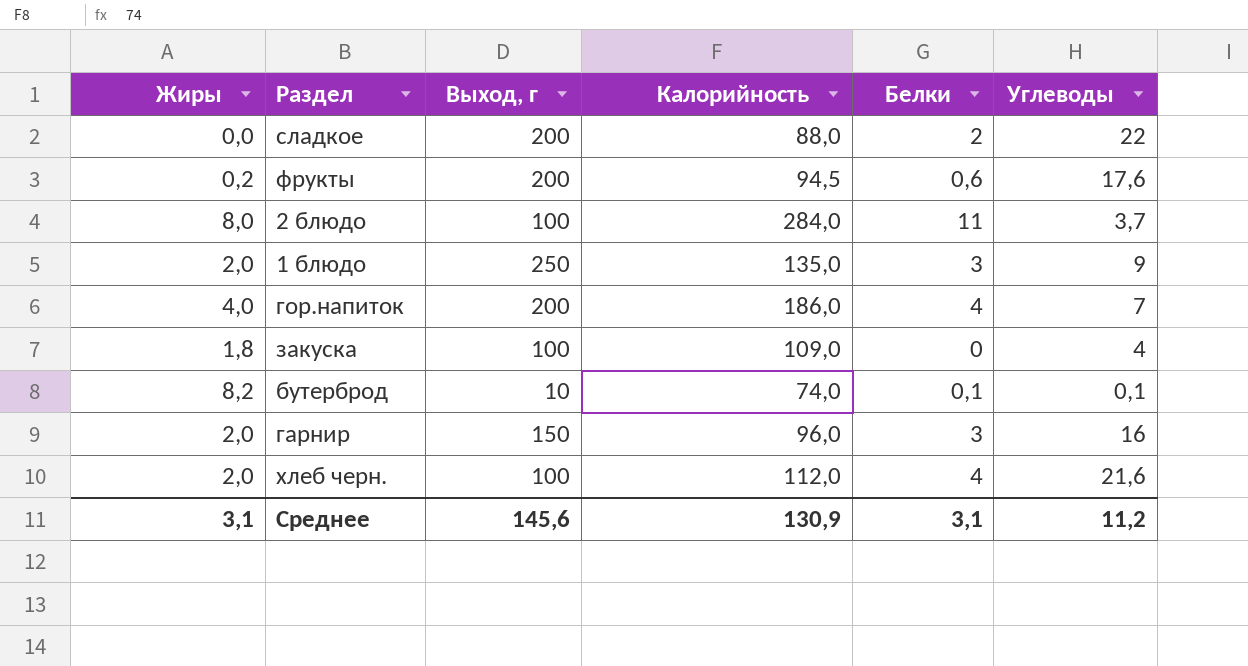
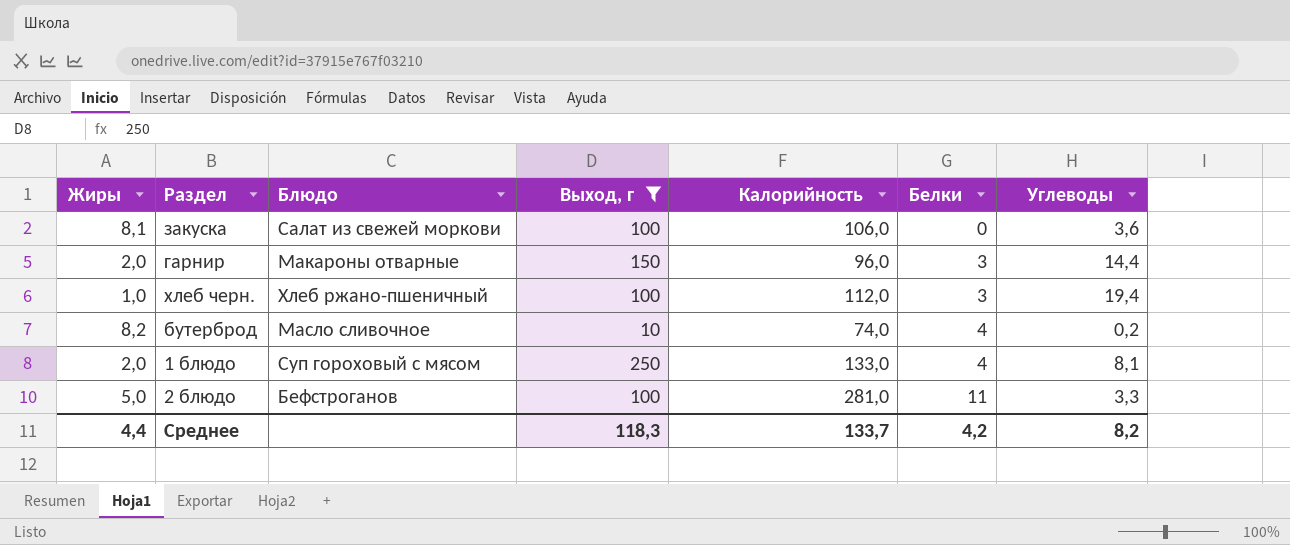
filter: none -> Выход, г != 200
row order: none -> Белки ascending
column Блюдо | position: none -> 3
закуска | Жиры: 1,8 -> 8,1
закуска | Калорийность: 109,0 -> 106,0
закуска | Углеводы: 4 -> 3,6
гарнир | Углеводы: 16 -> 14,4
хлеб черн. | Жиры: 2,0 -> 1,0
хлеб черн. | Белки: 4 -> 3
хлеб черн. | Углеводы: 21,6 -> 19,4
бутерброд | Белки: 0,1 -> 4
бутерброд | Углеводы: 0,1 -> 0,2
1 блюдо | Калорийность: 135,0 -> 133,0
1 блюдо | Белки: 3 -> 4
1 блюдо | Углеводы: 9 -> 8,1
2 блюдо | Жиры: 8,0 -> 5,0
2 блюдо | Калорийность: 284,0 -> 281,0
2 блюдо | Углеводы: 3,7 -> 3,3
Среднее | Жиры: 3,1 -> 4,4
Среднее | Выход, г: 145,6 -> 118,3
Среднее | Калорийность: 130,9 -> 133,7
Среднее | Белки: 3,1 -> 4,2
Среднее | Углеводы: 11,2 -> 8,2

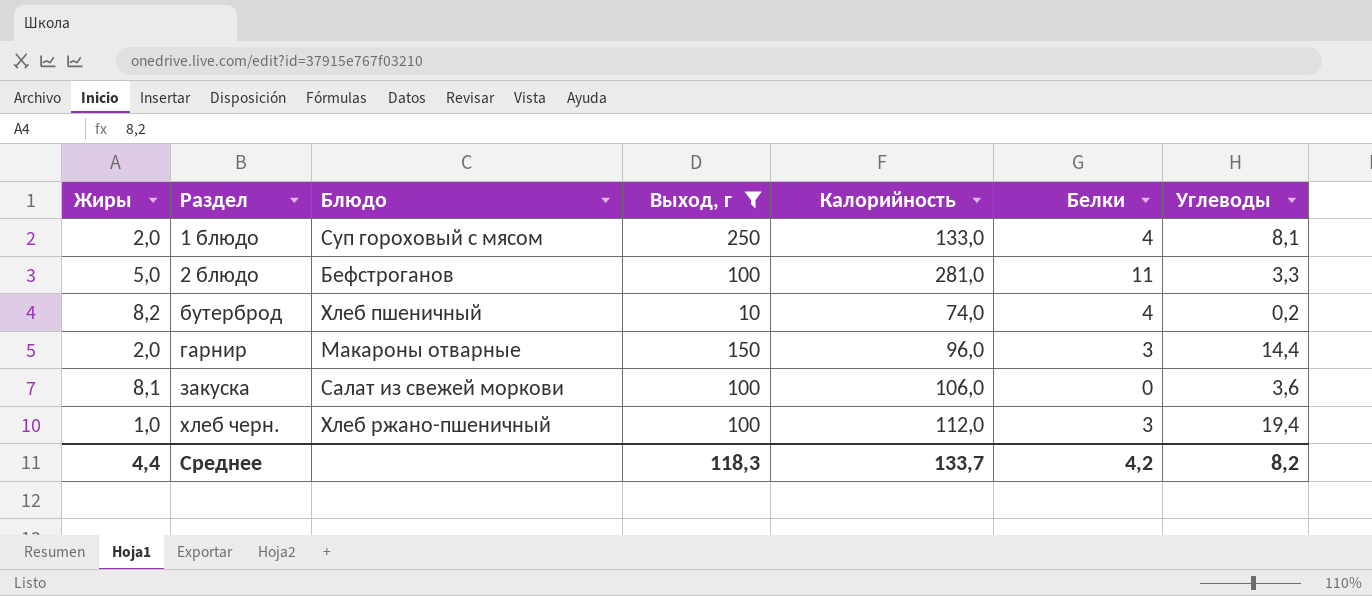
row order: Белки ascending -> Раздел ascending
бутерброд | Блюдо: Масло сливочное -> Хлеб пшеничный

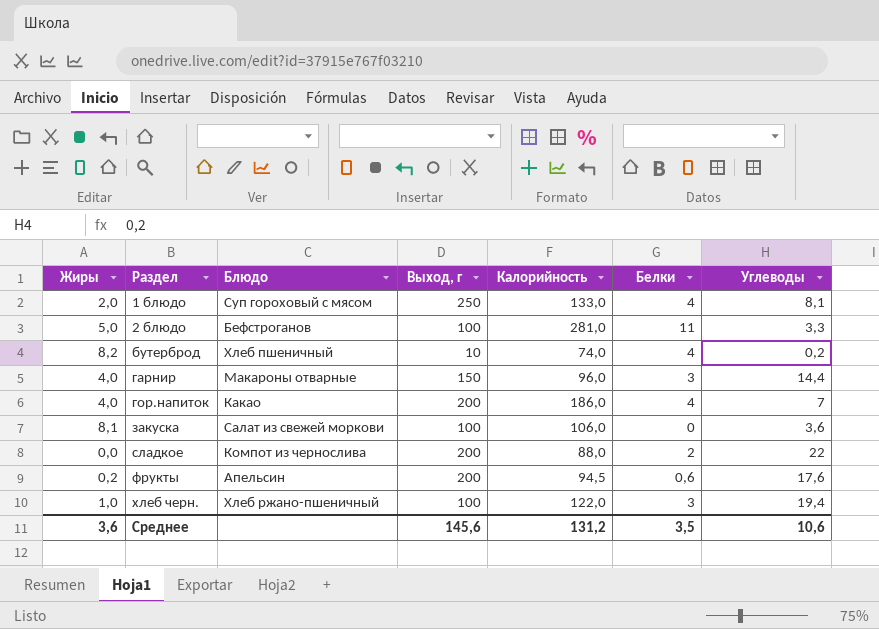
filter: Выход, г != 200 -> none
гарнир | Жиры: 2,0 -> 4,0
хлеб черн. | Калорийность: 112,0 -> 122,0
Среднее | Жиры: 4,4 -> 3,6
Среднее | Выход, г: 118,3 -> 145,6
Среднее | Калорийность: 133,7 -> 131,2
Среднее | Белки: 4,2 -> 3,5
Среднее | Углеводы: 8,2 -> 10,6

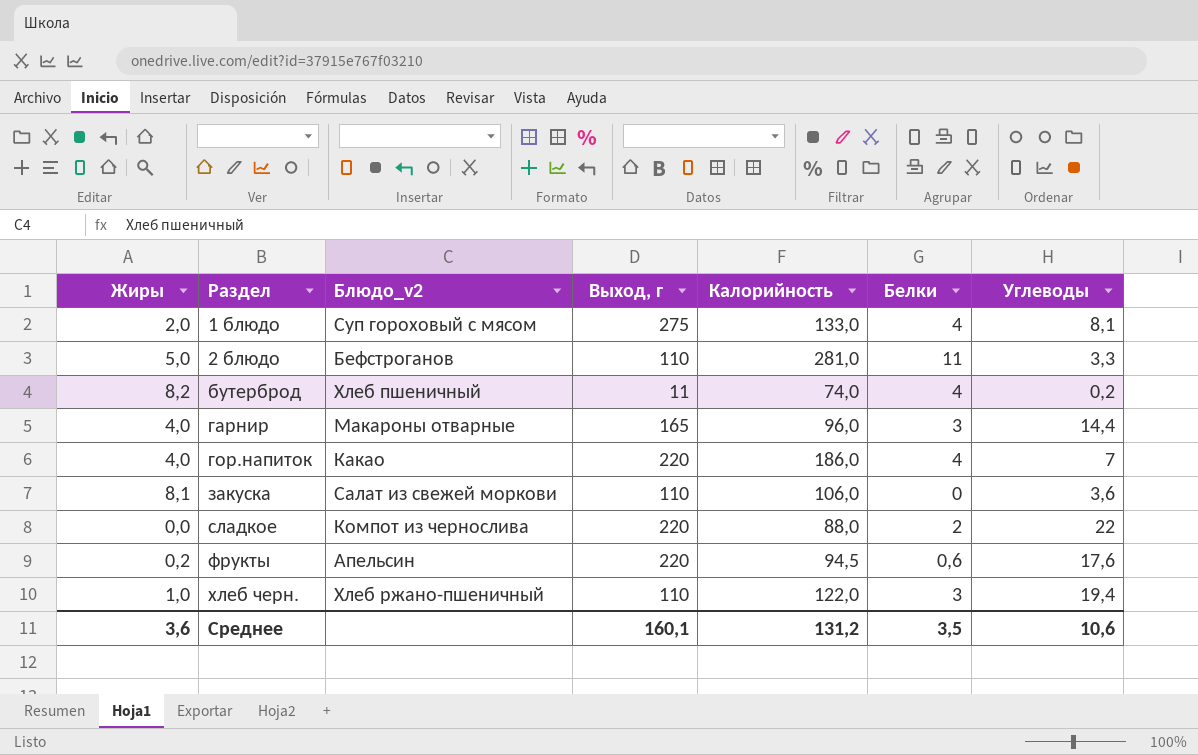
column name: Блюдо -> Блюдо_v2
1 блюдо | Выход, г: 250 -> 275
2 блюдо | Выход, г: 100 -> 110
бутерброд | Выход, г: 10 -> 11
гарнир | Выход, г: 150 -> 165
гор.напиток | Выход, г: 200 -> 220
закуска | Выход, г: 100 -> 110
сладкое | Выход, г: 200 -> 220
фрукты | Выход, г: 200 -> 220
хлеб черн. | Выход, г: 100 -> 110
Среднее | Выход, г: 145,6 -> 160,1

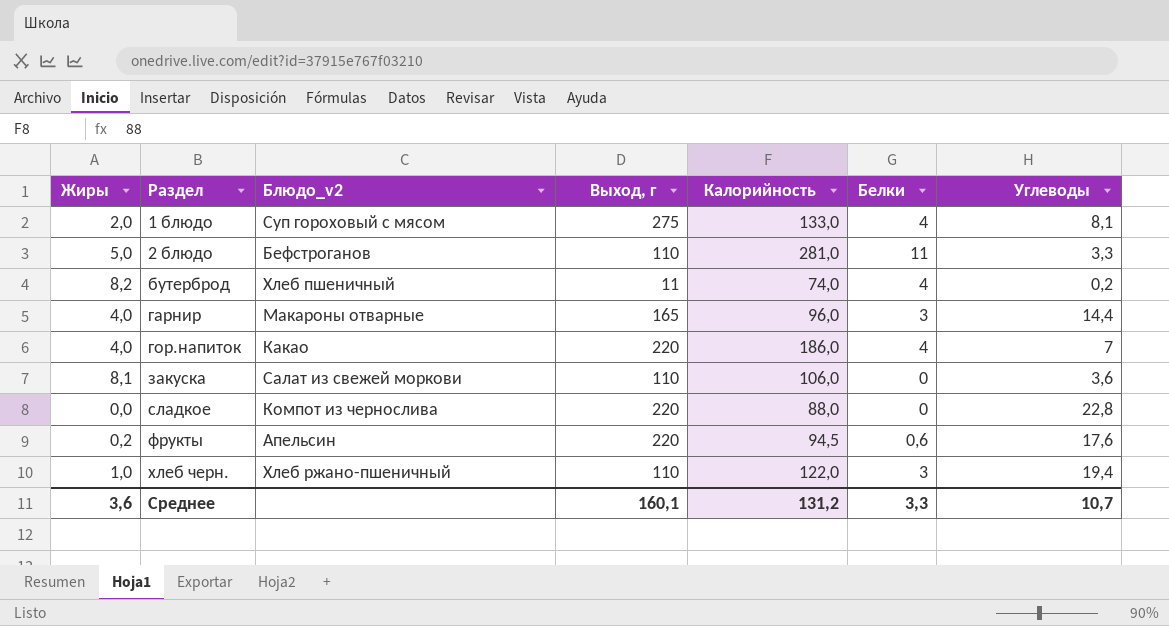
сладкое | Белки: 2 -> 0
сладкое | Углеводы: 22 -> 22,8
Среднее | Белки: 3,5 -> 3,3
Среднее | Углеводы: 10,6 -> 10,7

